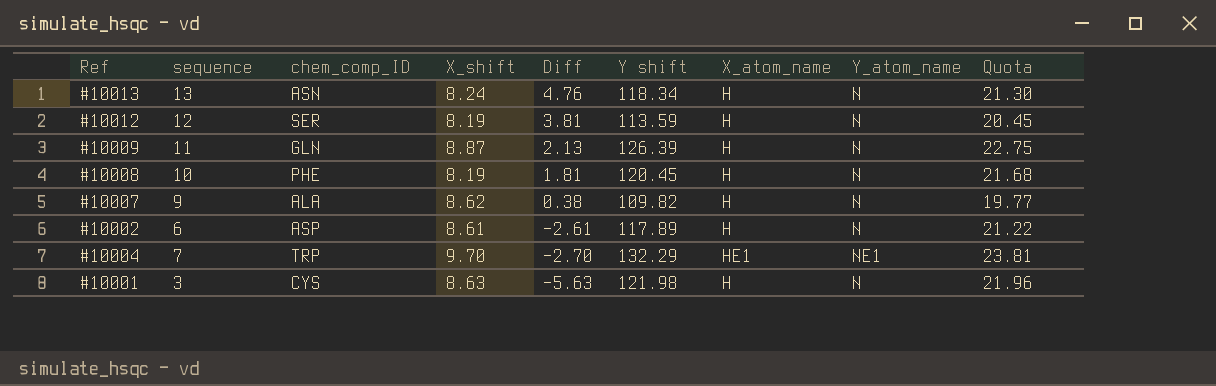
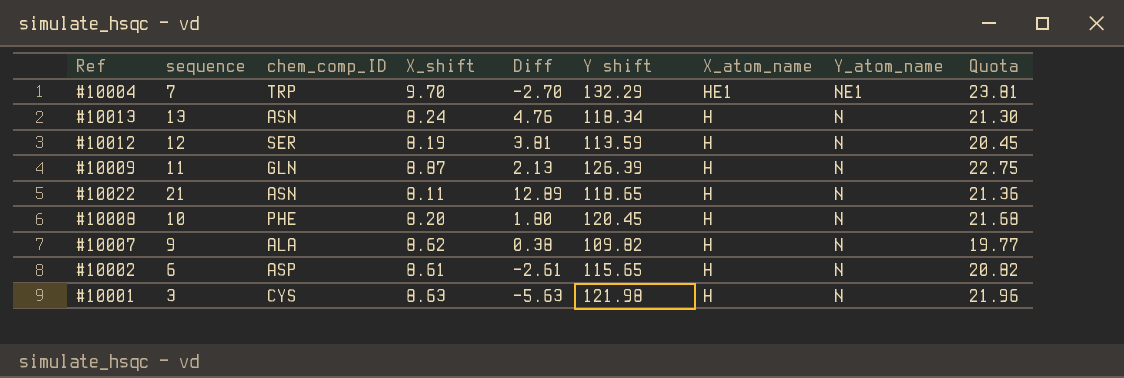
row order: Diff descending -> X_atom_name descending
row #10022: none -> 21 | ASN | 8.11 | 12.89 | 118.65 | H | N | 21.36
#10008 | X_shift: 8.19 -> 8.20
#10008 | Diff: 1.81 -> 1.80
#10002 | Y shift: 117.89 -> 115.65
#10002 | Quota: 21.22 -> 20.82

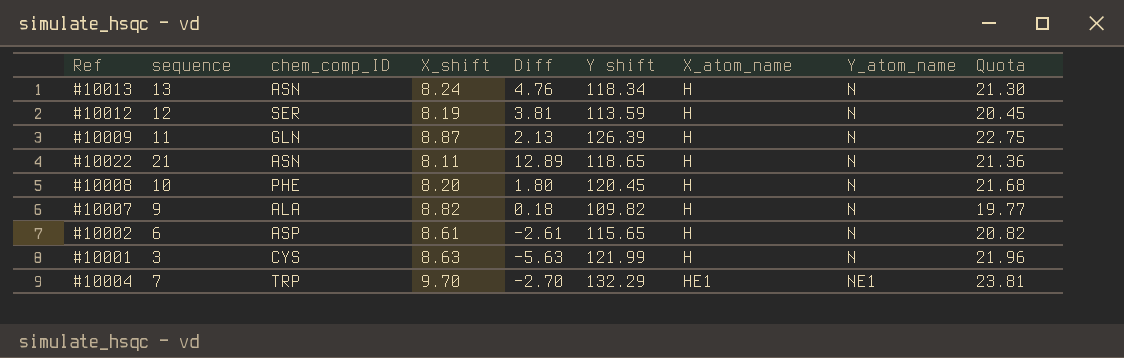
row order: X_atom_name descending -> X_atom_name ascending
#10007 | X_shift: 8.62 -> 8.82
#10007 | Diff: 0.38 -> 0.18
#10001 | Y shift: 121.98 -> 121.99

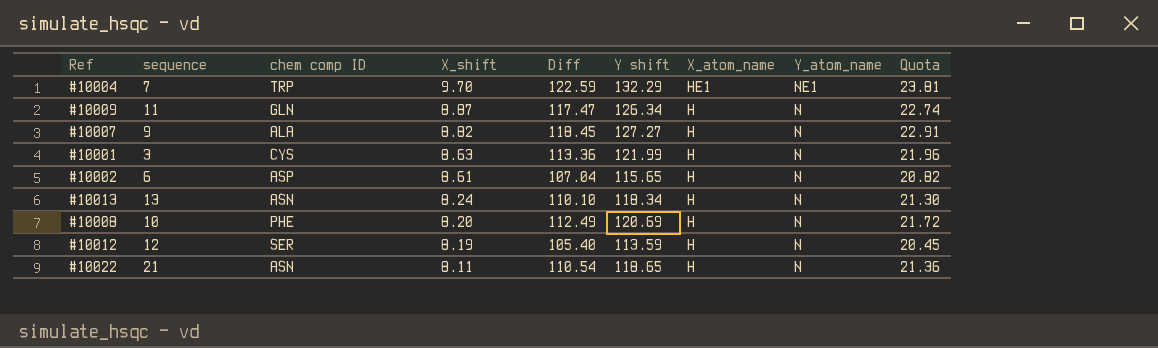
row order: X_atom_name ascending -> X_shift descending
column name: chem_comp_ID -> chem comp ID
column Diff | formula: [sequence] - [X_shift] -> [Y shift] - [X_shift]
#10009 | Y shift: 126.39 -> 126.34
#10009 | Quota: 22.75 -> 22.74
#10007 | Y shift: 109.82 -> 127.27
#10007 | Quota: 19.77 -> 22.91
#10008 | Y shift: 120.45 -> 120.69
#10008 | Quota: 21.68 -> 21.72

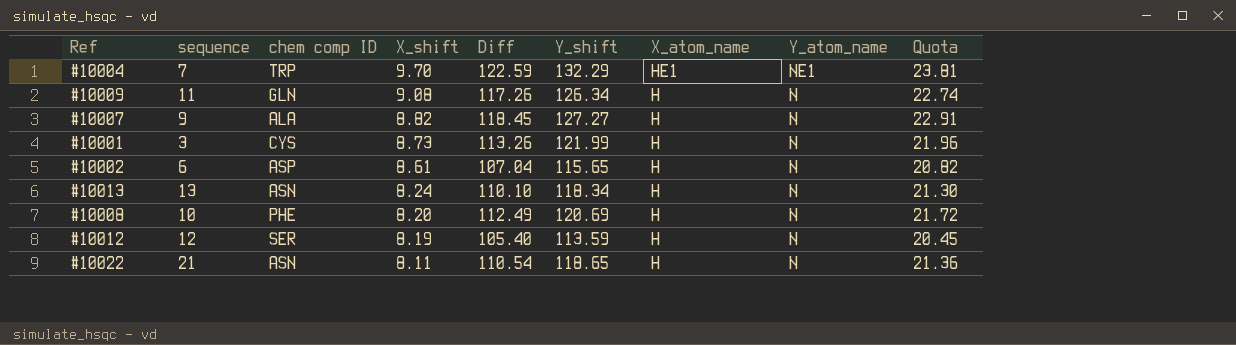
column name: Y shift -> Y_shift
#10009 | X_shift: 8.87 -> 9.08
#10009 | Diff: 117.47 -> 117.26
#10001 | X_shift: 8.63 -> 8.73
#10001 | Diff: 113.36 -> 113.26

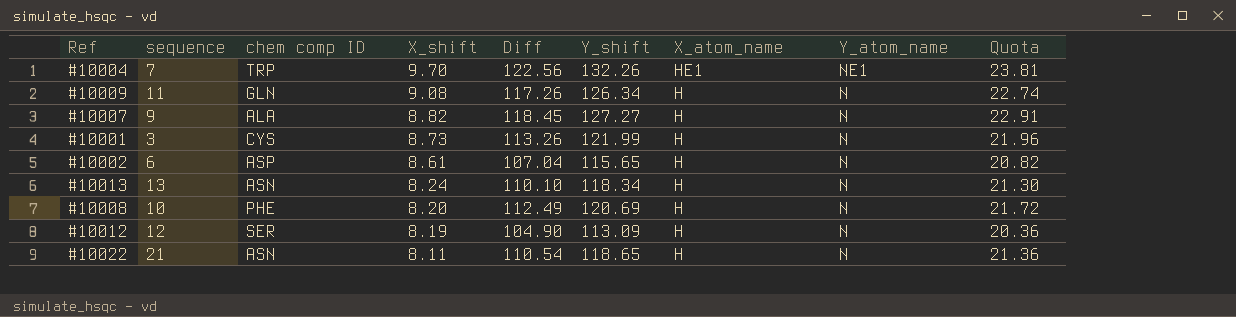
#10004 | Diff: 122.59 -> 122.56
#10004 | Y_shift: 132.29 -> 132.26
#10012 | Diff: 105.40 -> 104.90
#10012 | Y_shift: 113.59 -> 113.09
#10012 | Quota: 20.45 -> 20.36

